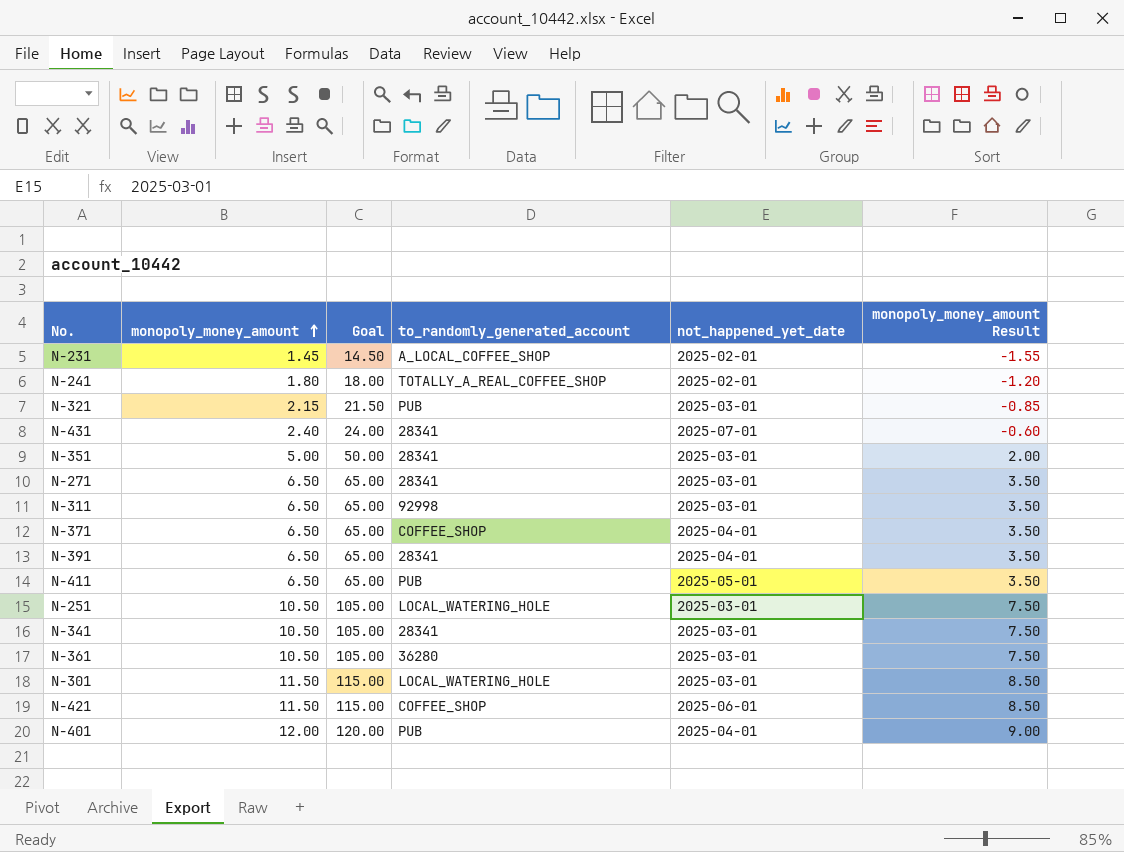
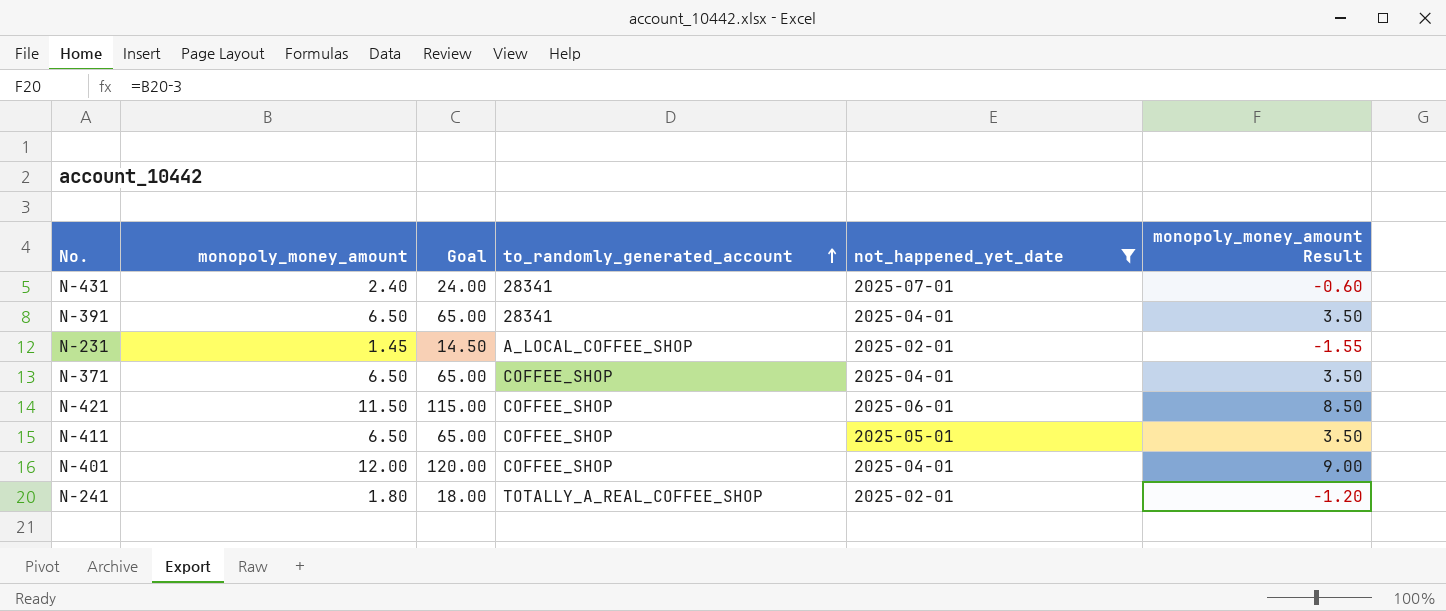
filter: none -> not_happened_yet_date != 2025-03-01
row order: monopoly_money_amount ascending -> to_randomly_generated_account ascending
N-411 | to_randomly_generated_account: PUB -> COFFEE_SHOP
N-401 | to_randomly_generated_account: PUB -> COFFEE_SHOP

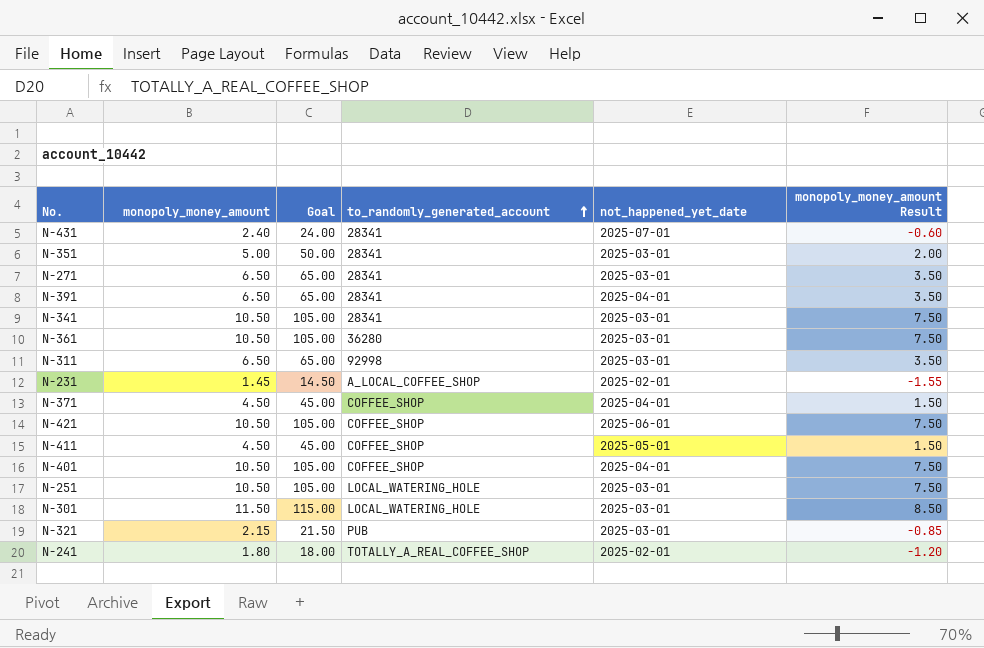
filter: not_happened_yet_date != 2025-03-01 -> none
N-371 | monopoly_money_amount: 6.50 -> 4.50
N-371 | Goal: 65.00 -> 45.00
N-371 | monopoly_money_amount Result: 3.50 -> 1.50
N-421 | monopoly_money_amount: 11.50 -> 10.50
N-421 | Goal: 115.00 -> 105.00
N-421 | monopoly_money_amount Result: 8.50 -> 7.50
N-411 | monopoly_money_amount: 6.50 -> 4.50
N-411 | Goal: 65.00 -> 45.00
N-411 | monopoly_money_amount Result: 3.50 -> 1.50
N-401 | monopoly_money_amount: 12.00 -> 10.50
N-401 | Goal: 120.00 -> 105.00
N-401 | monopoly_money_amount Result: 9.00 -> 7.50

